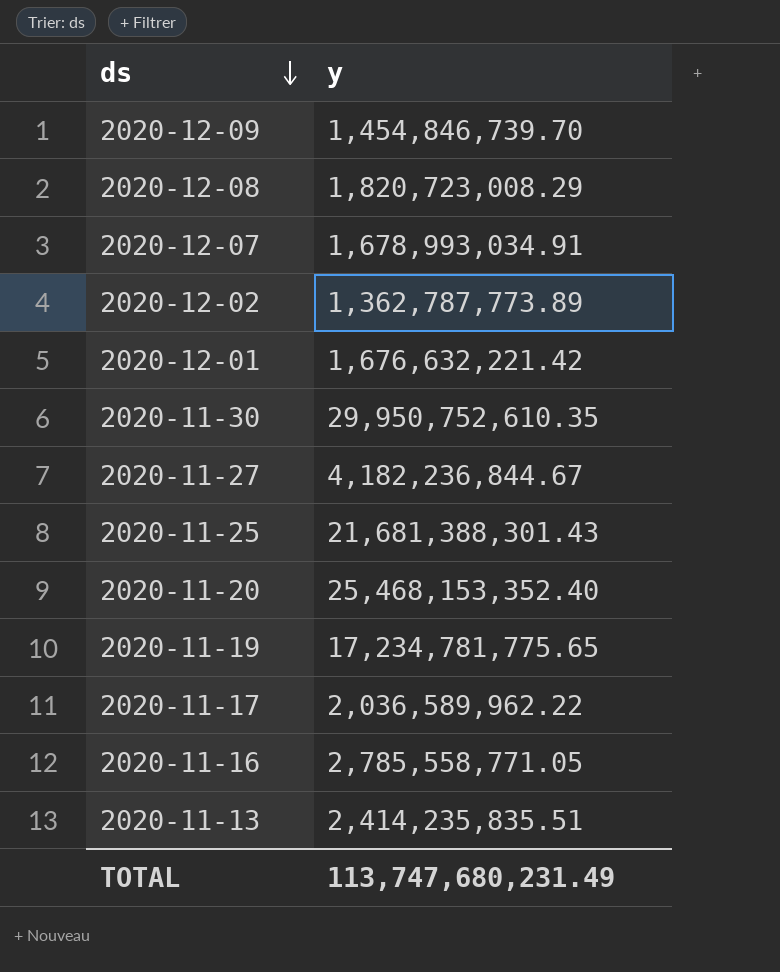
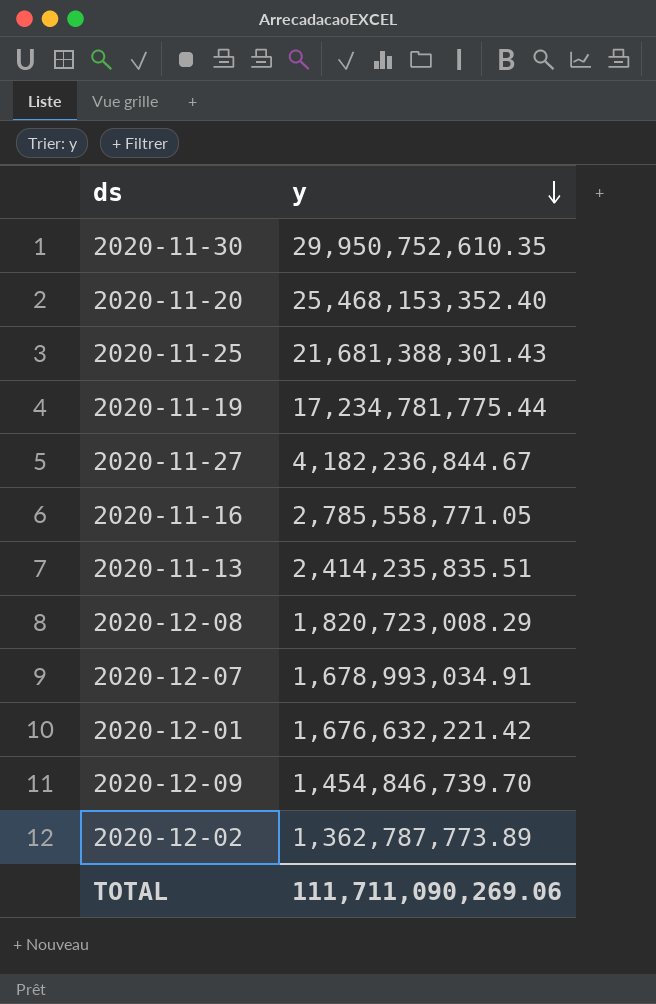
row order: ds descending -> y descending
row 2020-11-17: 2,036,589,962.22 -> none
2020-11-19 | y: 17,234,781,775.65 -> 17,234,781,775.44
TOTAL | y: 113,747,680,231.49 -> 111,711,090,269.06

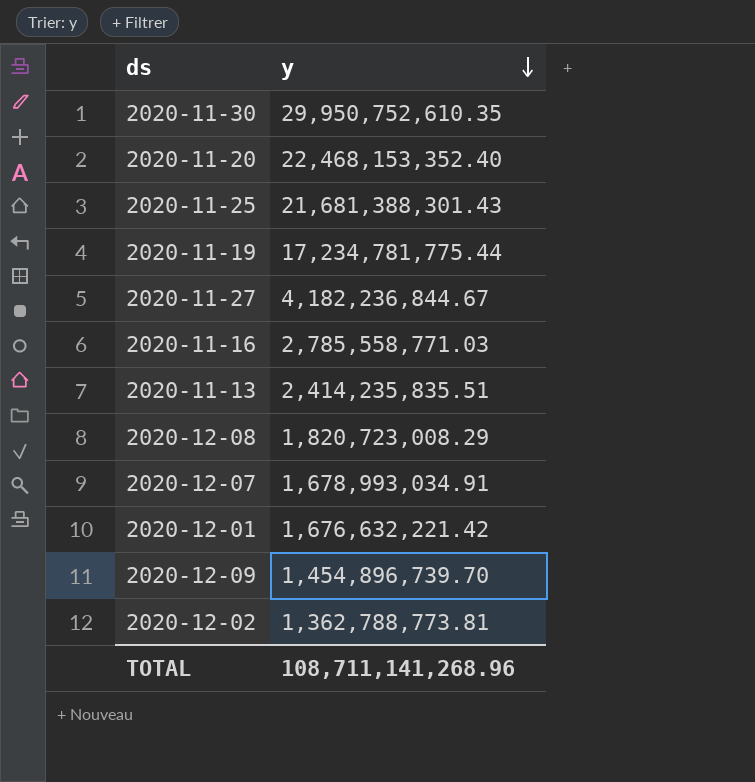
2020-11-20 | y: 25,468,153,352.40 -> 22,468,153,352.40
2020-11-16 | y: 2,785,558,771.05 -> 2,785,558,771.03
2020-12-09 | y: 1,454,846,739.70 -> 1,454,896,739.70
2020-12-02 | y: 1,362,787,773.89 -> 1,362,788,773.81
TOTAL | y: 111,711,090,269.06 -> 108,711,141,268.96

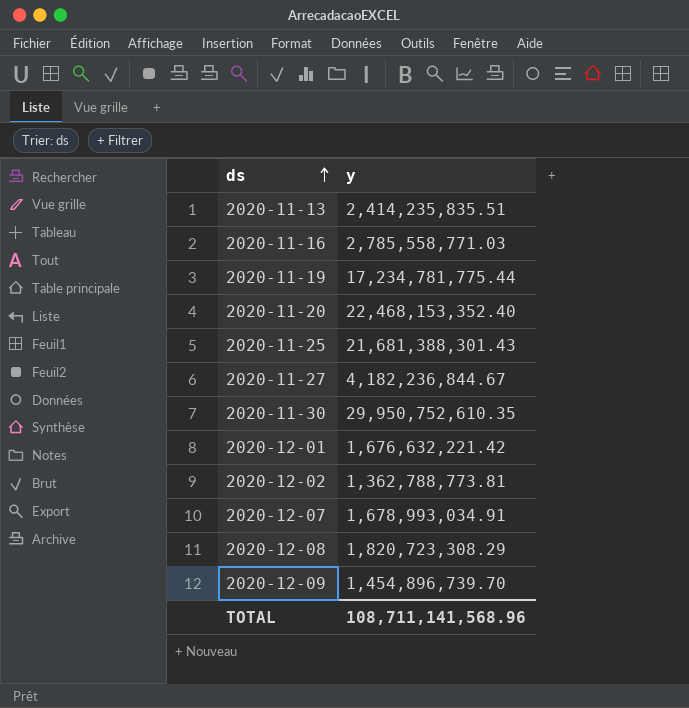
row order: y descending -> ds ascending
2020-12-08 | y: 1,820,723,008.29 -> 1,820,723,308.29
TOTAL | y: 108,711,141,268.96 -> 108,711,141,568.96

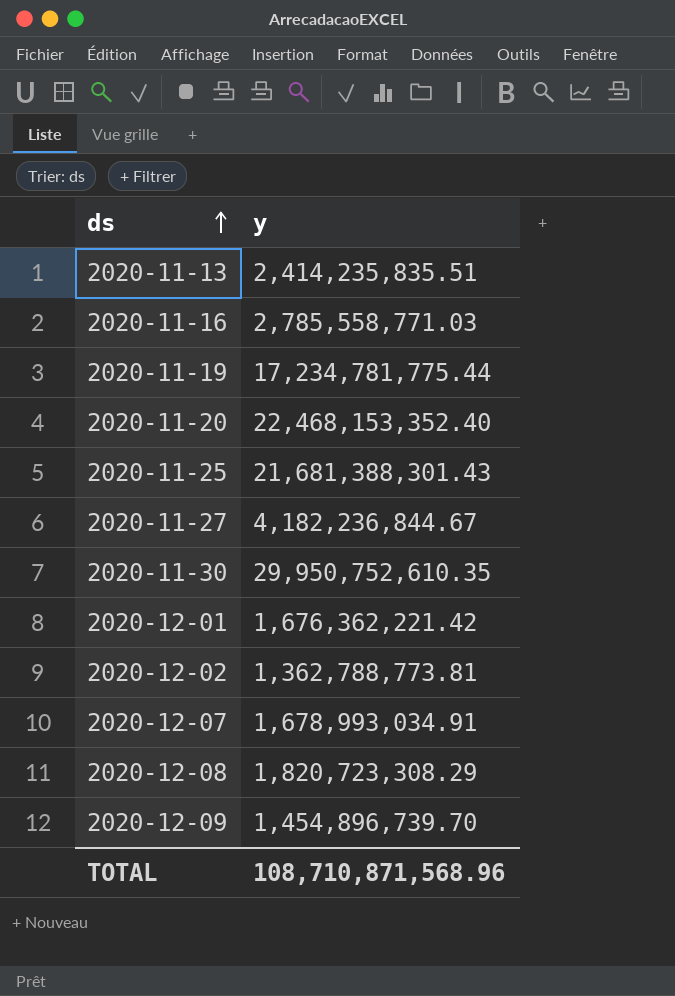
2020-12-01 | y: 1,676,632,221.42 -> 1,676,362,221.42
TOTAL | y: 108,711,141,568.96 -> 108,710,871,568.96

